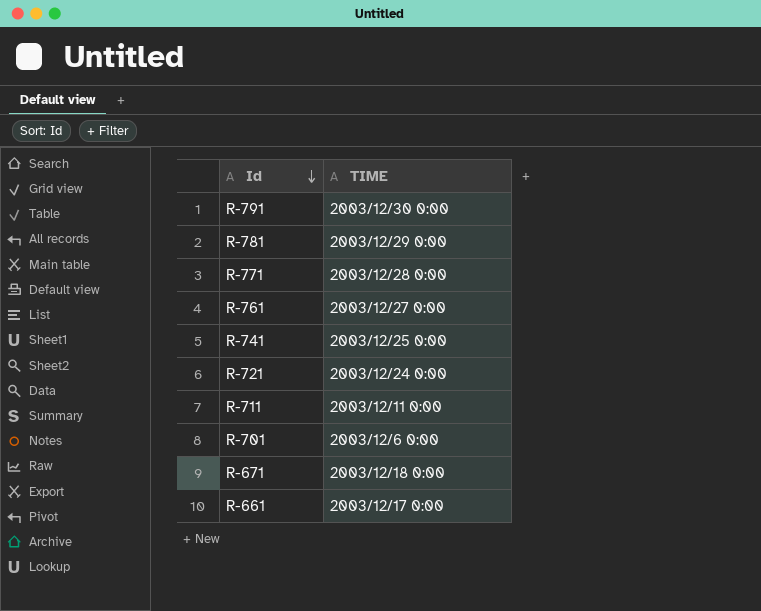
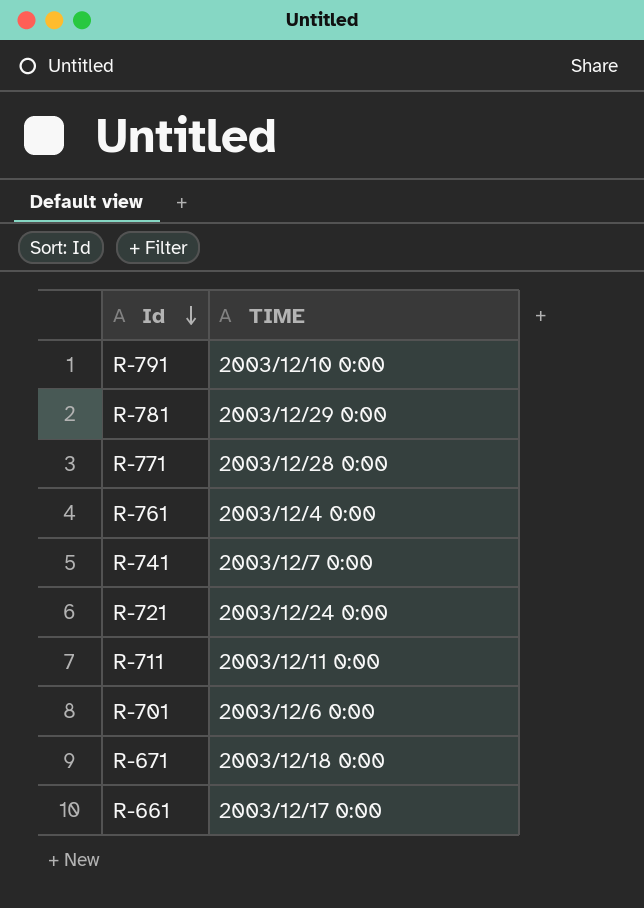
R-791 | TIME: 2003/12/30 0:00 -> 2003/12/10 0:00
R-761 | TIME: 2003/12/27 0:00 -> 2003/12/4 0:00
R-741 | TIME: 2003/12/25 0:00 -> 2003/12/7 0:00

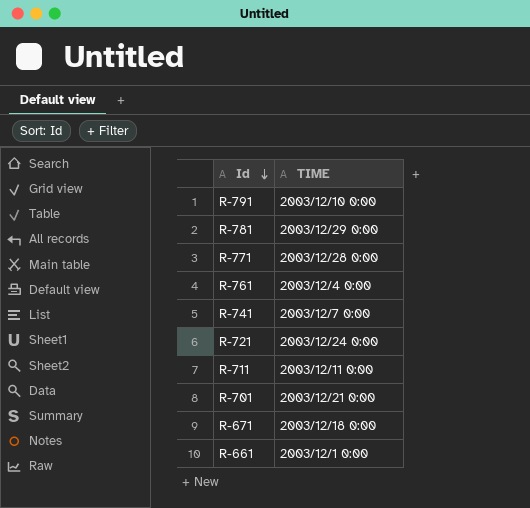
R-701 | TIME: 2003/12/6 0:00 -> 2003/12/21 0:00
R-661 | TIME: 2003/12/17 0:00 -> 2003/12/1 0:00

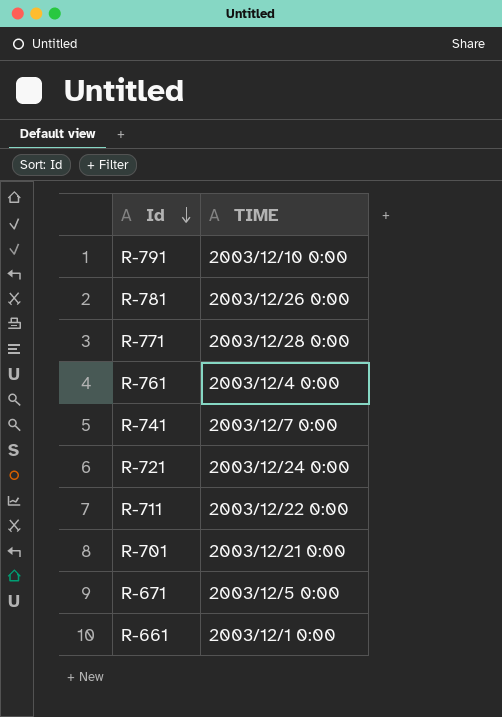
R-781 | TIME: 2003/12/29 0:00 -> 2003/12/26 0:00
R-711 | TIME: 2003/12/11 0:00 -> 2003/12/22 0:00
R-671 | TIME: 2003/12/18 0:00 -> 2003/12/5 0:00

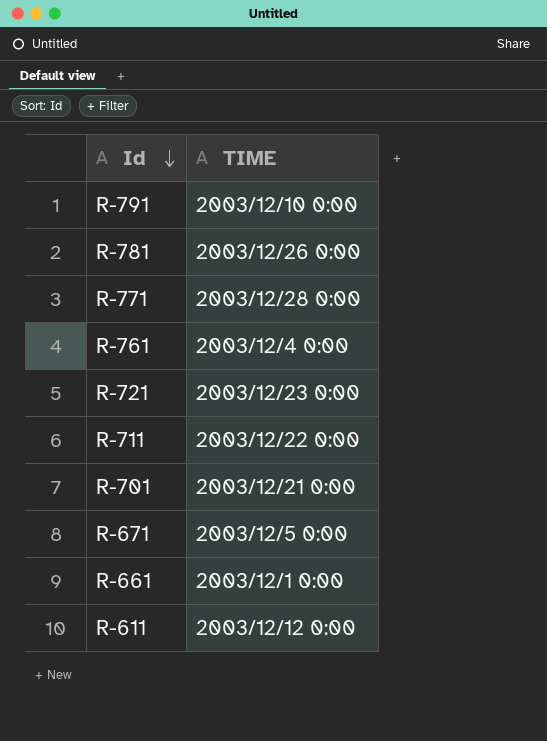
row R-741: 2003/12/7 0:00 -> none
R-721 | TIME: 2003/12/24 0:00 -> 2003/12/23 0:00
row R-611: none -> 2003/12/12 0:00

